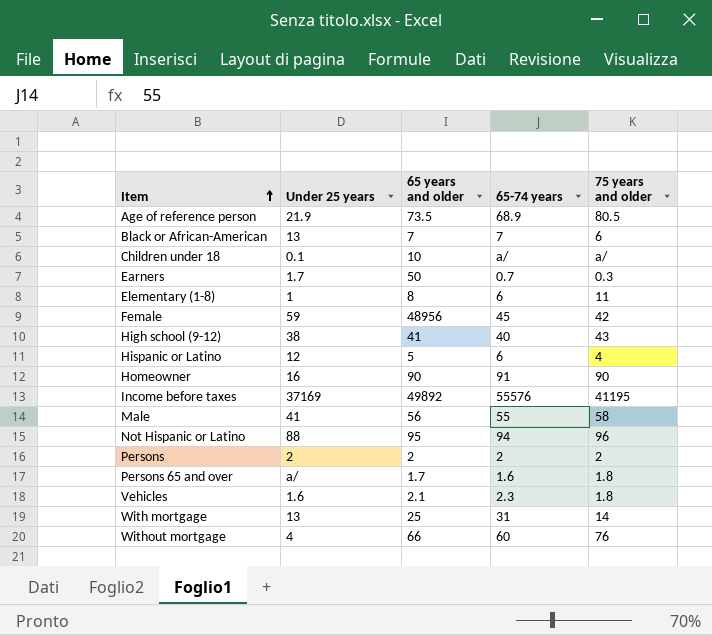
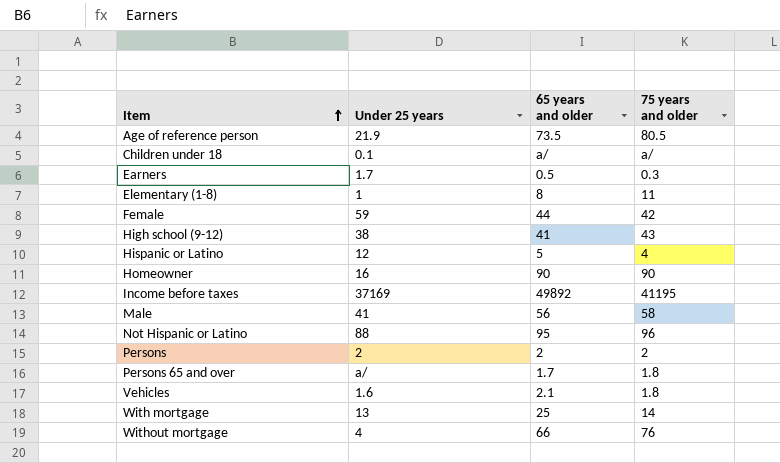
column 65-74 years | position: 4 -> none
row Black or African-American: 13 | 7 | 7 | 6 -> none
Children under 18 | 65 years and older: 10 -> a/
Earners | 65 years and older: 50 -> 0.5
Female | 65 years and older: 48956 -> 44

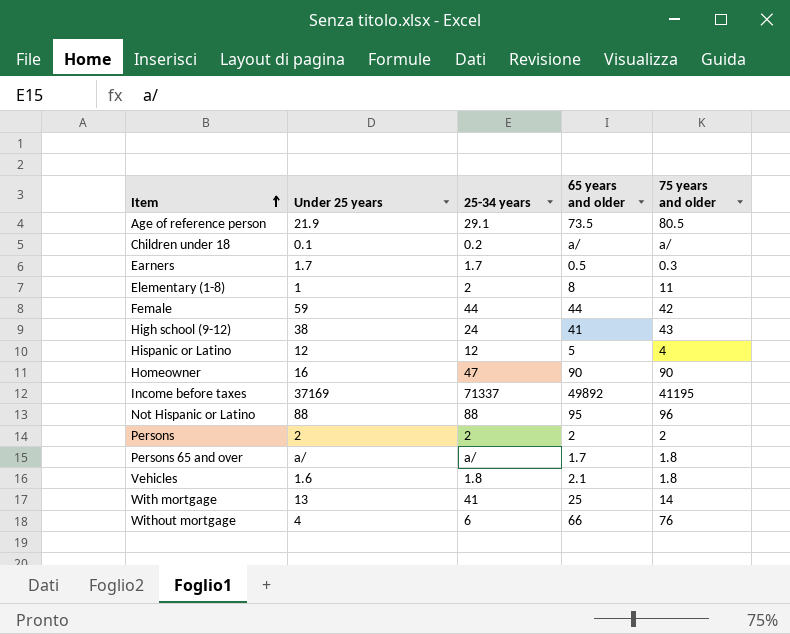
column 25-34 years | position: none -> 3
row Male: 41 | 56 | 58 -> none

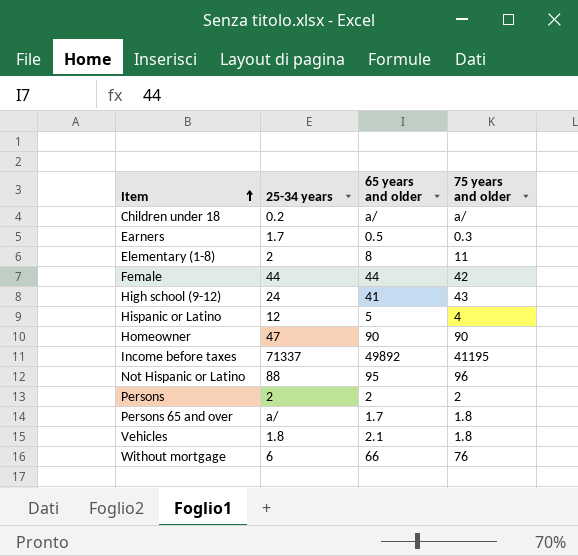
column Under 25 years | position: 2 -> none
row Age of reference person: 21.9 | 29.1 | 73.5 | 80.5 -> none
row With mortgage: 13 | 41 | 25 | 14 -> none

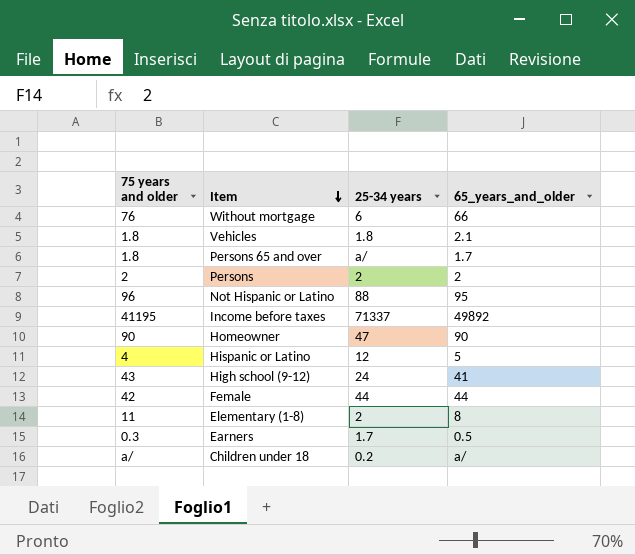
row order: Item ascending -> Item descending
column 75 years and older | position: 4 -> 1
column name: 65 years and older -> 65_years_and_older

